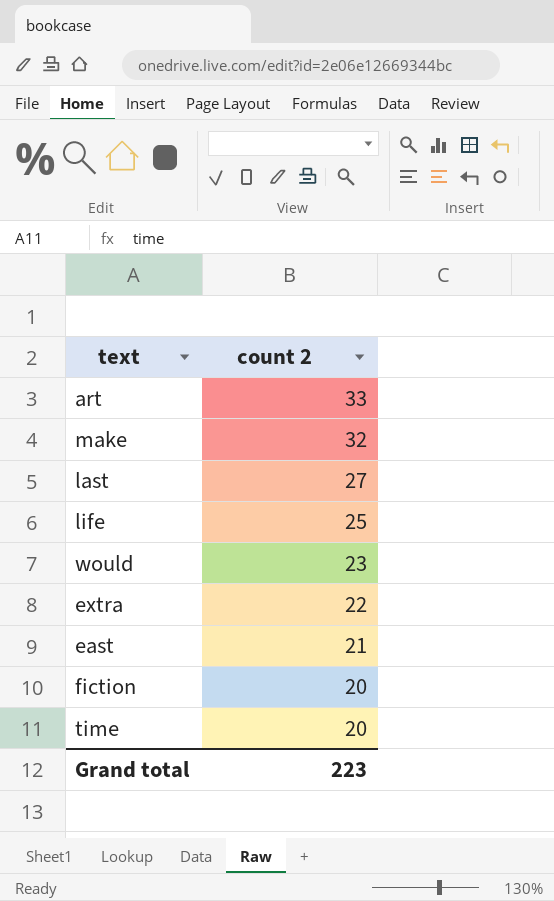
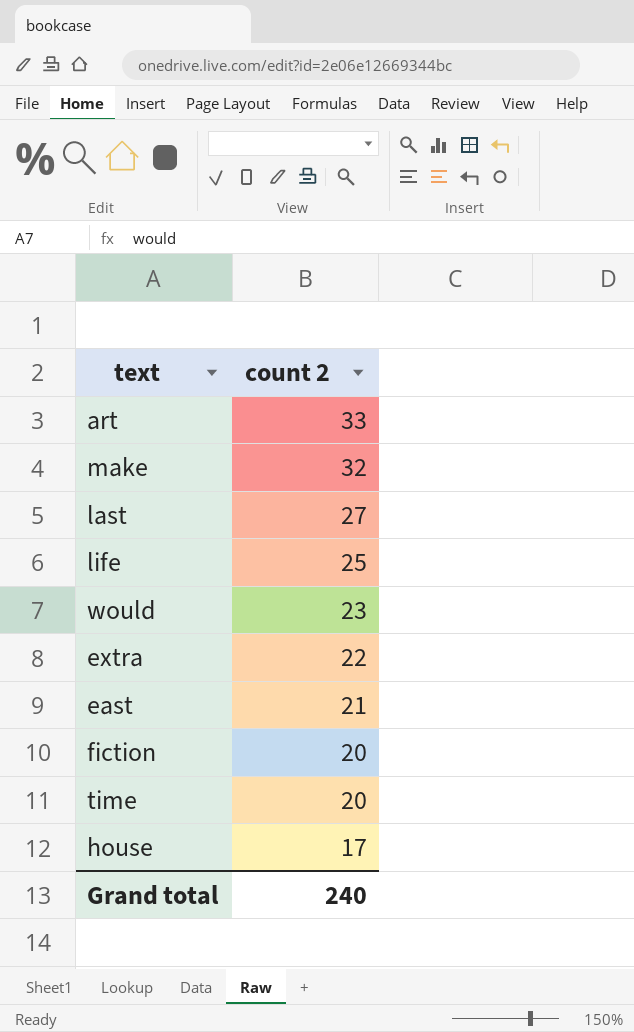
row house: none -> 17
Grand total | count 2: 223 -> 240

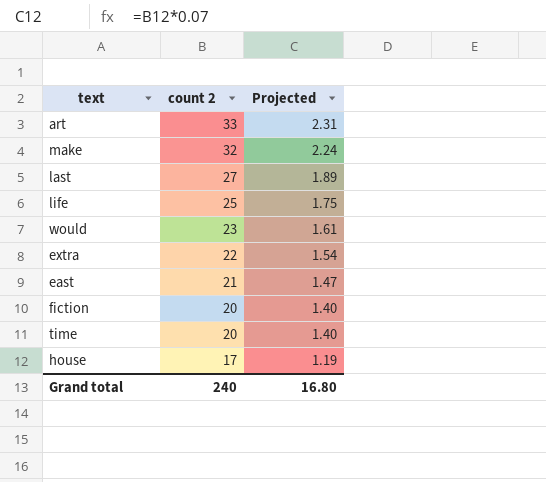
column Projected | formula: none -> [count 2] * 0.07

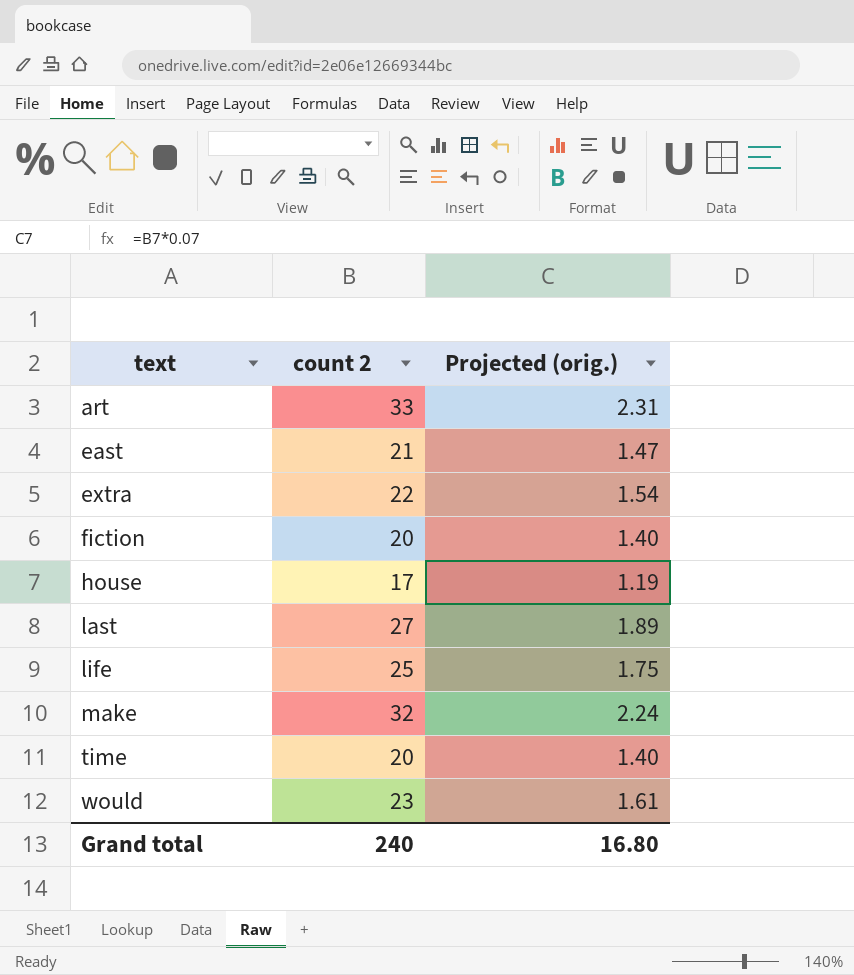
row order: count 2 descending -> text ascending
column name: Projected -> Projected (orig.)

